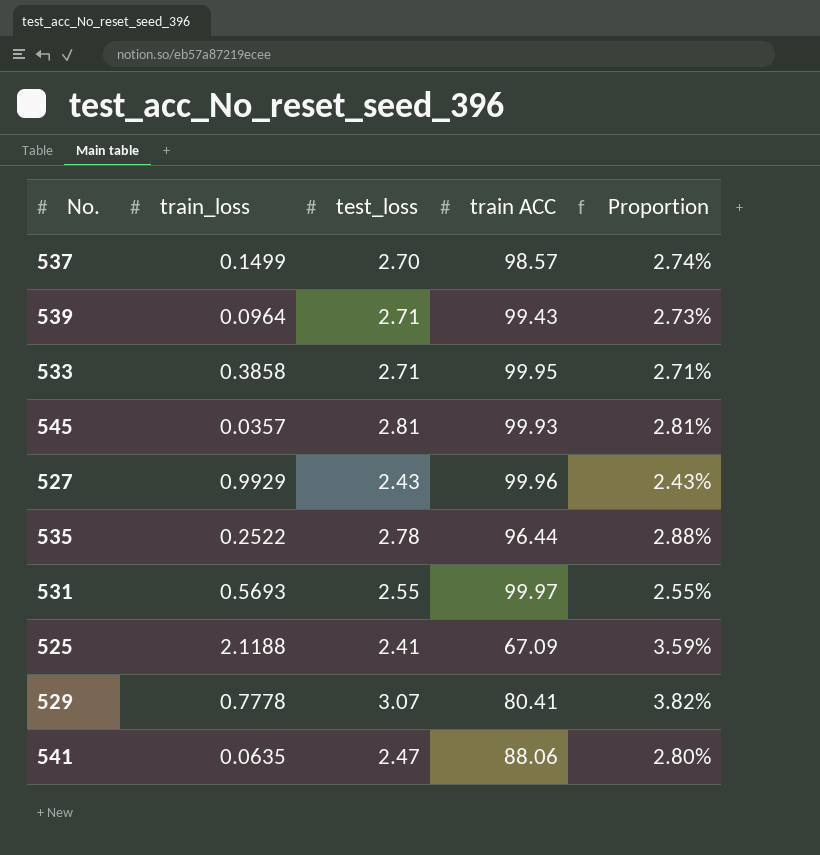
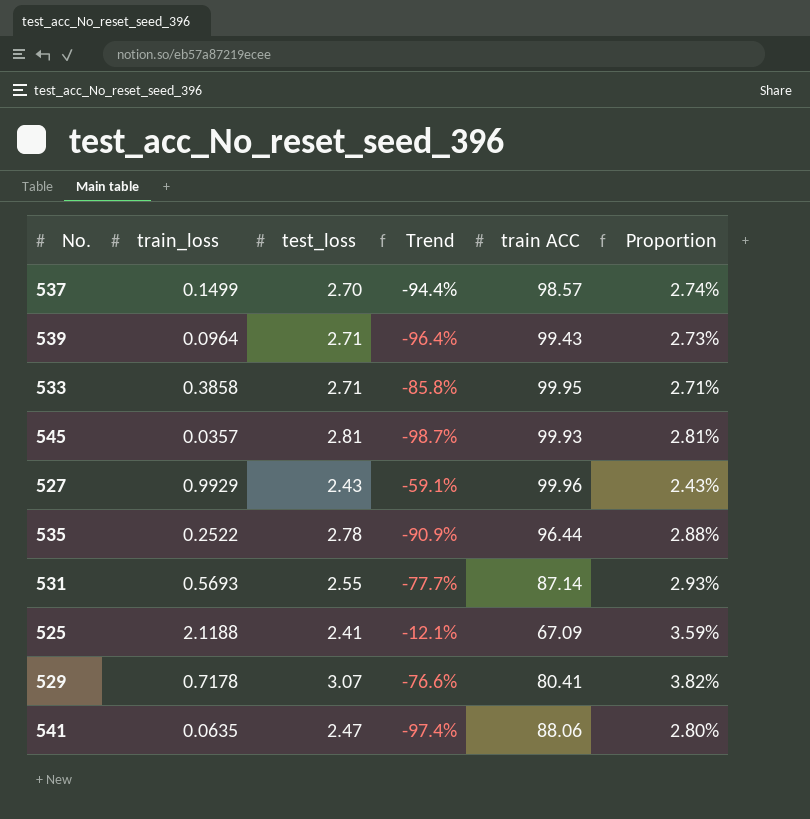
column Trend | formula: none -> ([train_loss] - [test_loss]) / [test_loss]
531 | train ACC: 99.97 -> 87.14
531 | Proportion: 2.55% -> 2.93%
529 | train_loss: 0.7778 -> 0.7178

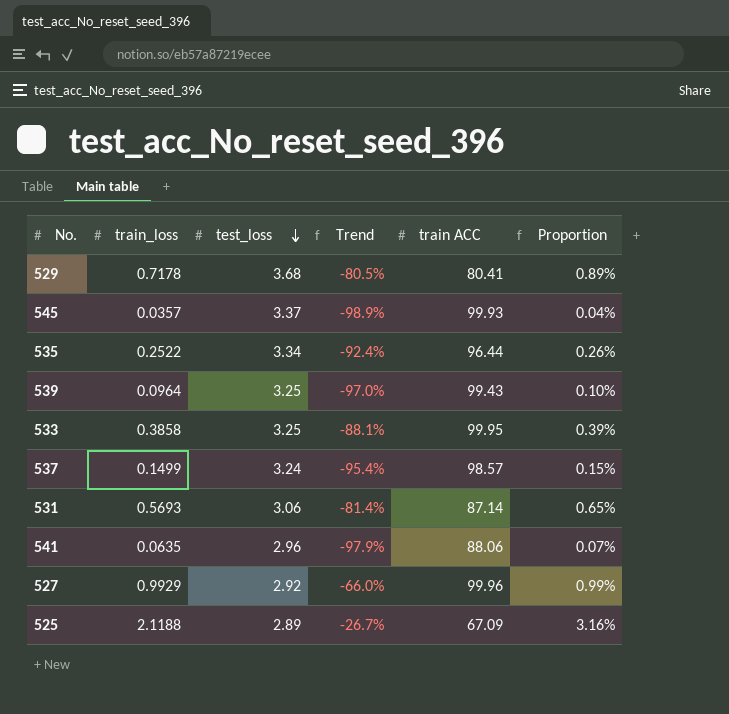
row order: none -> test_loss descending
column Proportion | formula: [test_loss] / [train ACC] -> [train_loss] / [train ACC]
529 | test_loss: 3.07 -> 3.68
529 | Trend: -76.6% -> -80.5%
545 | test_loss: 2.81 -> 3.37
545 | Trend: -98.7% -> -98.9%
535 | test_loss: 2.78 -> 3.34
535 | Trend: -90.9% -> -92.4%
539 | test_loss: 2.71 -> 3.25
539 | Trend: -96.4% -> -97.0%
533 | test_loss: 2.71 -> 3.25
533 | Trend: -85.8% -> -88.1%
537 | test_loss: 2.70 -> 3.24
537 | Trend: -94.4% -> -95.4%
531 | test_loss: 2.55 -> 3.06
531 | Trend: -77.7% -> -81.4%
541 | test_loss: 2.47 -> 2.96
541 | Trend: -97.4% -> -97.9%
527 | test_loss: 2.43 -> 2.92
527 | Trend: -59.1% -> -66.0%
525 | test_loss: 2.41 -> 2.89
525 | Trend: -12.1% -> -26.7%

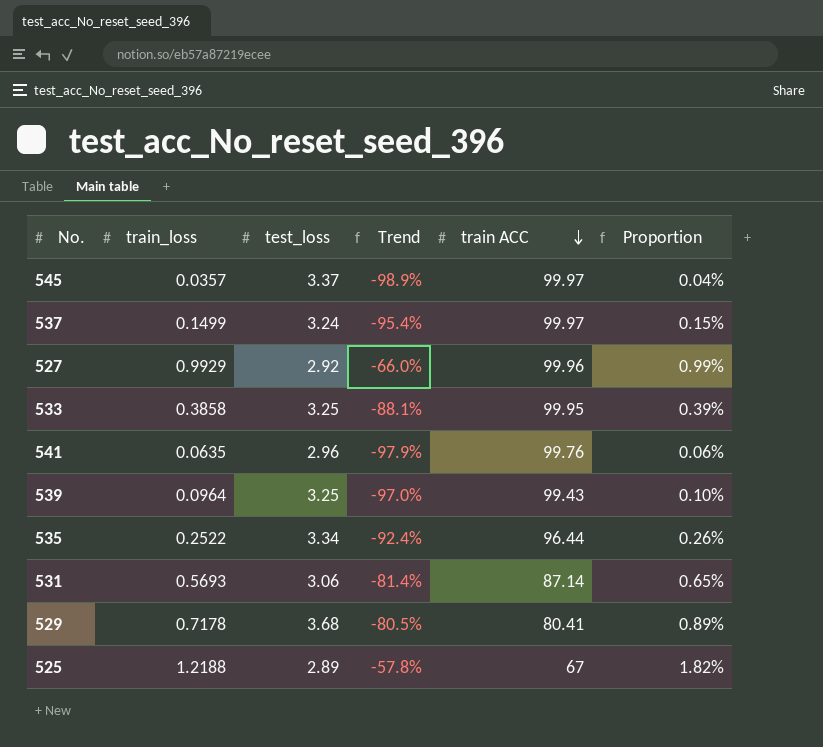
row order: test_loss descending -> train ACC descending
545 | train ACC: 99.93 -> 99.97
537 | train ACC: 98.57 -> 99.97
541 | train ACC: 88.06 -> 99.76
541 | Proportion: 0.07% -> 0.06%
525 | train_loss: 2.1188 -> 1.2188
525 | Trend: -26.7% -> -57.8%
525 | train ACC: 67.09 -> 67
525 | Proportion: 3.16% -> 1.82%

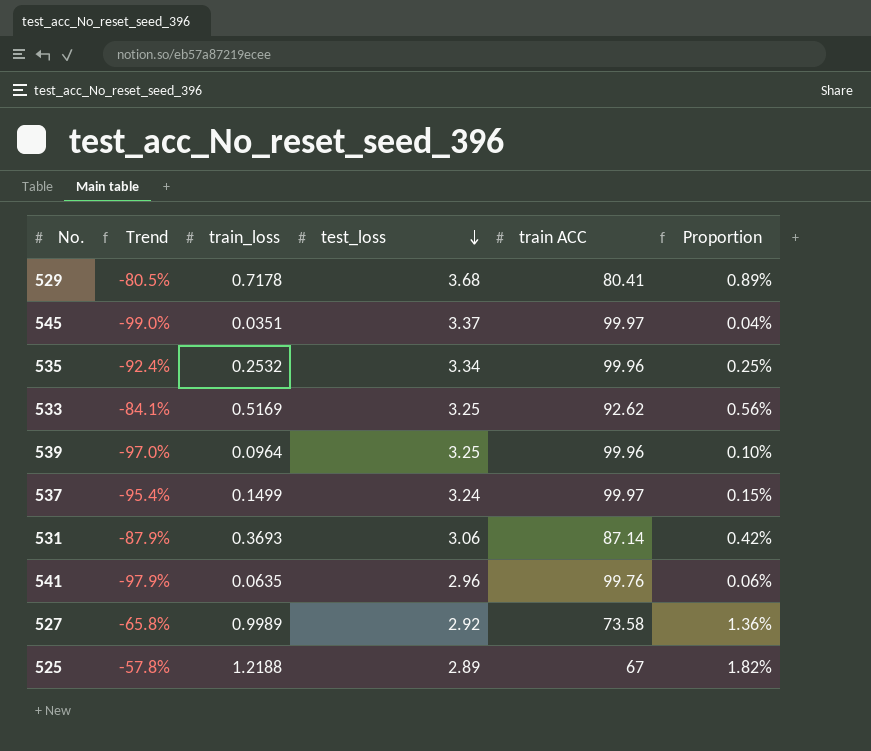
row order: train ACC descending -> test_loss descending
column Trend | position: 4 -> 2
545 | Trend: -98.9% -> -99.0%
545 | train_loss: 0.0357 -> 0.0351
535 | train_loss: 0.2522 -> 0.2532
535 | train ACC: 96.44 -> 99.96
535 | Proportion: 0.26% -> 0.25%
533 | Trend: -88.1% -> -84.1%
533 | train_loss: 0.3858 -> 0.5169
533 | train ACC: 99.95 -> 92.62
533 | Proportion: 0.39% -> 0.56%
539 | train ACC: 99.43 -> 99.96
531 | Trend: -81.4% -> -87.9%
531 | train_loss: 0.5693 -> 0.3693
531 | Proportion: 0.65% -> 0.42%
527 | Trend: -66.0% -> -65.8%
527 | train_loss: 0.9929 -> 0.9989
527 | train ACC: 99.96 -> 73.58
527 | Proportion: 0.99% -> 1.36%

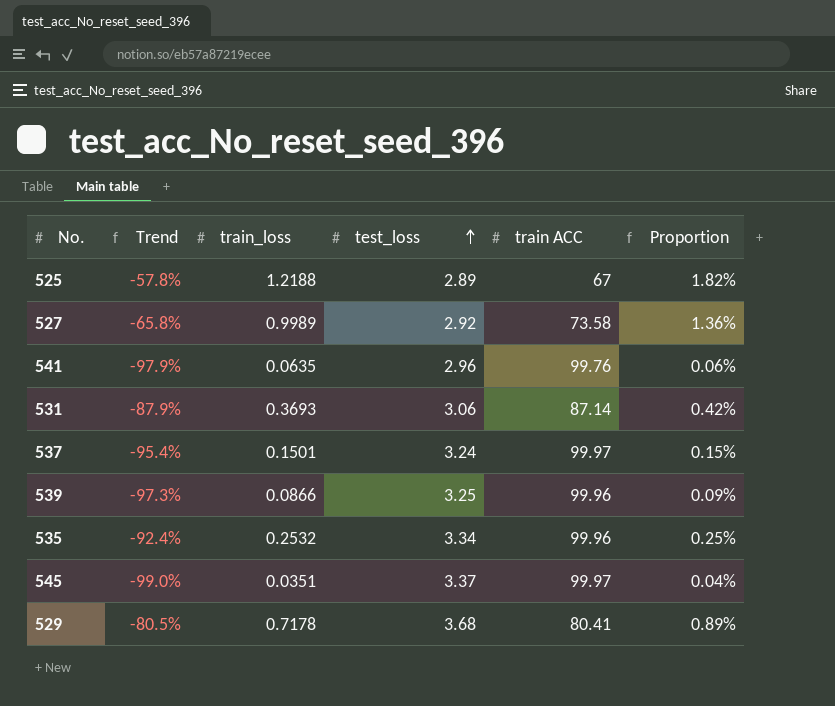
row order: test_loss descending -> test_loss ascending
row 533: -84.1% | 0.5169 | 3.25 | 92.62 | 0.56% -> none
537 | train_loss: 0.1499 -> 0.1501
539 | Trend: -97.0% -> -97.3%
539 | train_loss: 0.0964 -> 0.0866
539 | Proportion: 0.10% -> 0.09%

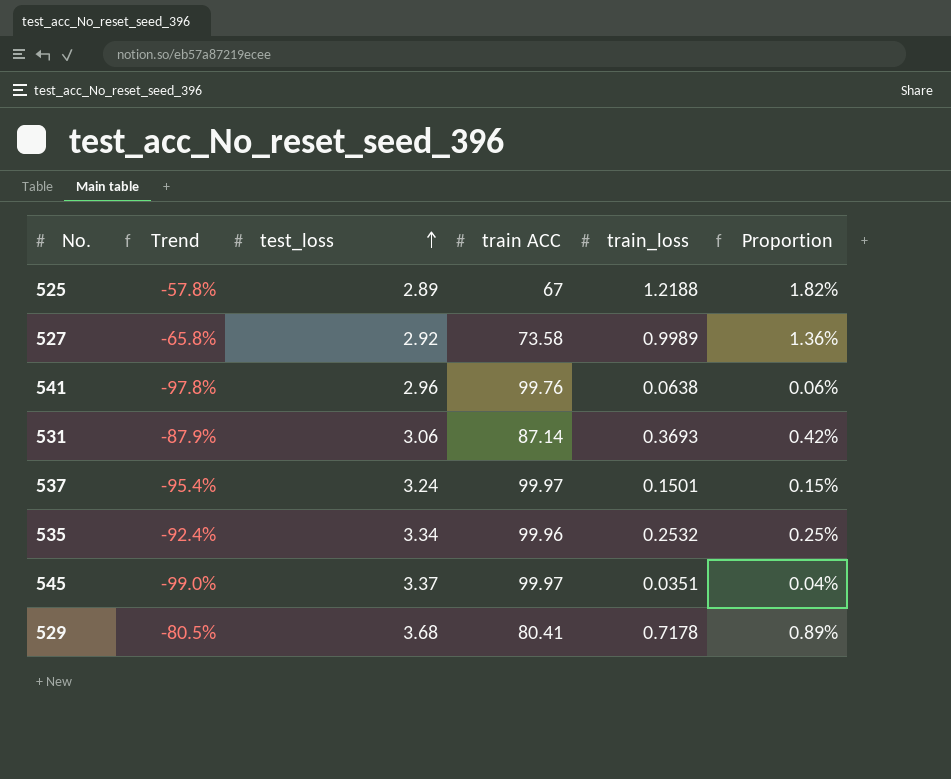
column train_loss | position: 3 -> 5
row 539: -97.3% | 0.0866 | 3.25 | 99.96 | 0.09% -> none
541 | Trend: -97.9% -> -97.8%
541 | train_loss: 0.0635 -> 0.0638

